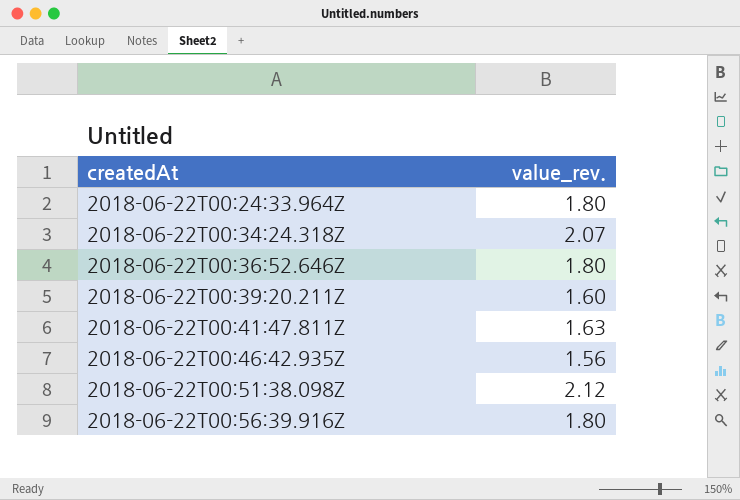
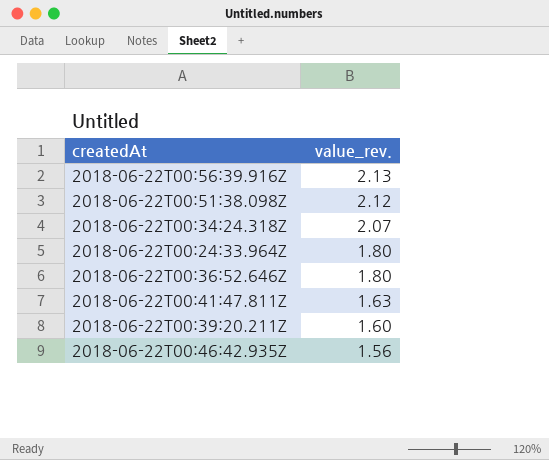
row order: createdAt ascending -> value_rev. descending
2018-06-22T00:56:39.916Z | value_rev.: 1.80 -> 2.13

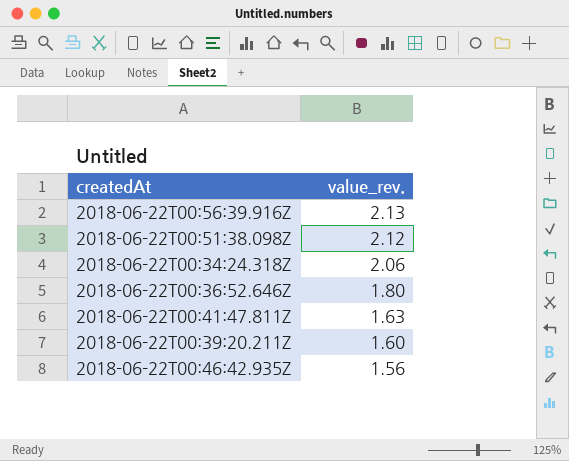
row 2018-06-22T00:24:33.964Z: 1.80 -> none
2018-06-22T00:34:24.318Z | value_rev.: 2.07 -> 2.06

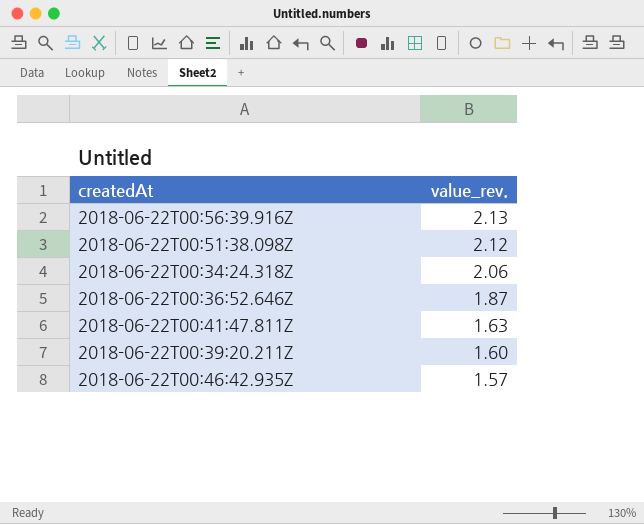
2018-06-22T00:36:52.646Z | value_rev.: 1.80 -> 1.87
2018-06-22T00:46:42.935Z | value_rev.: 1.56 -> 1.57

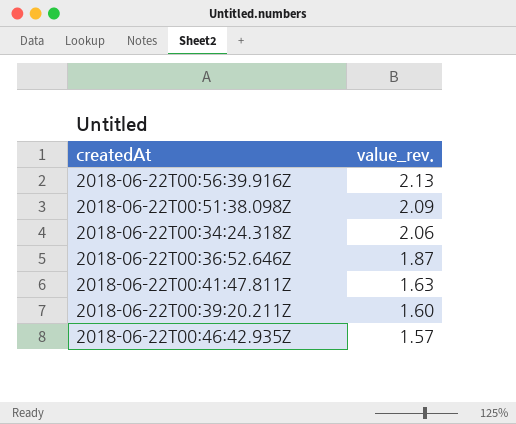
2018-06-22T00:51:38.098Z | value_rev.: 2.12 -> 2.09

